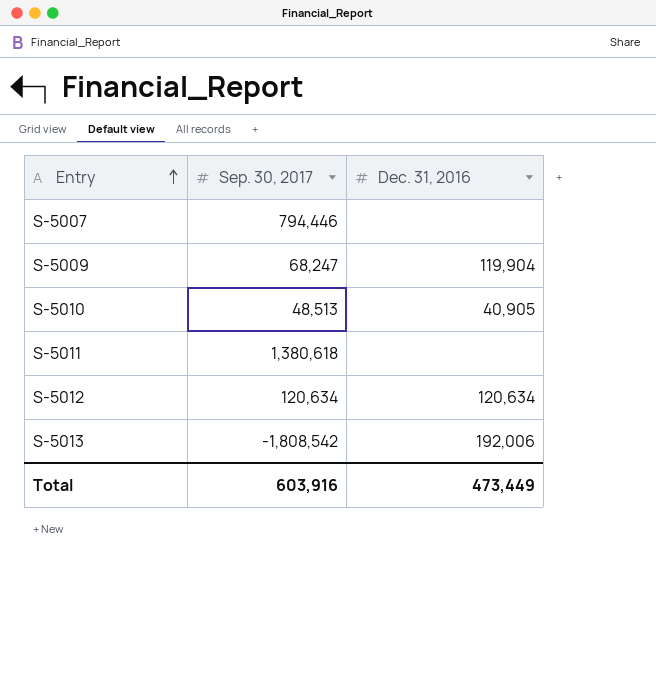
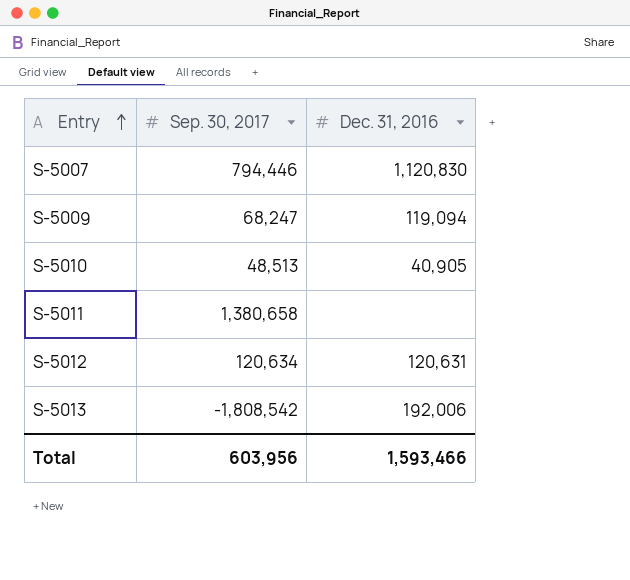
S-5007 | Dec. 31, 2016: none -> 1,120,830
S-5009 | Dec. 31, 2016: 119,904 -> 119,094
S-5011 | Sep. 30, 2017: 1,380,618 -> 1,380,658
S-5012 | Dec. 31, 2016: 120,634 -> 120,631
Total | Sep. 30, 2017: 603,916 -> 603,956
Total | Dec. 31, 2016: 473,449 -> 1,593,466

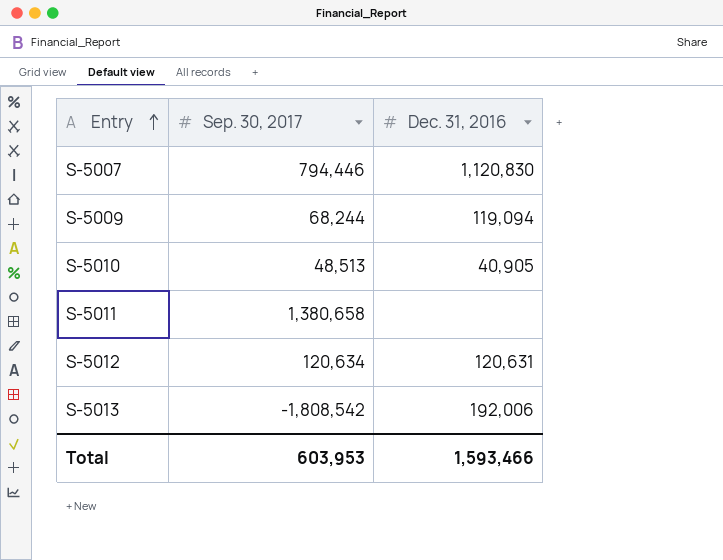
S-5009 | Sep. 30, 2017: 68,247 -> 68,244
Total | Sep. 30, 2017: 603,956 -> 603,953

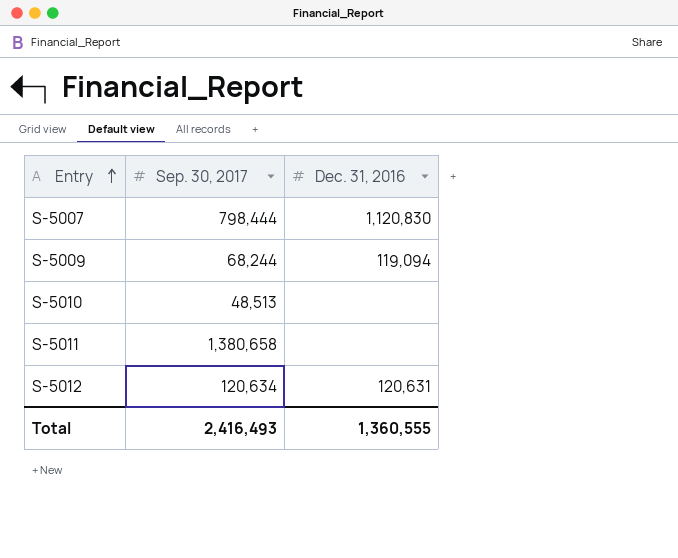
row S-5013: -1,808,542 | 192,006 -> none
S-5007 | Sep. 30, 2017: 794,446 -> 798,444
S-5010 | Dec. 31, 2016: 40,905 -> none
Total | Sep. 30, 2017: 603,953 -> 2,416,493
Total | Dec. 31, 2016: 1,593,466 -> 1,360,555

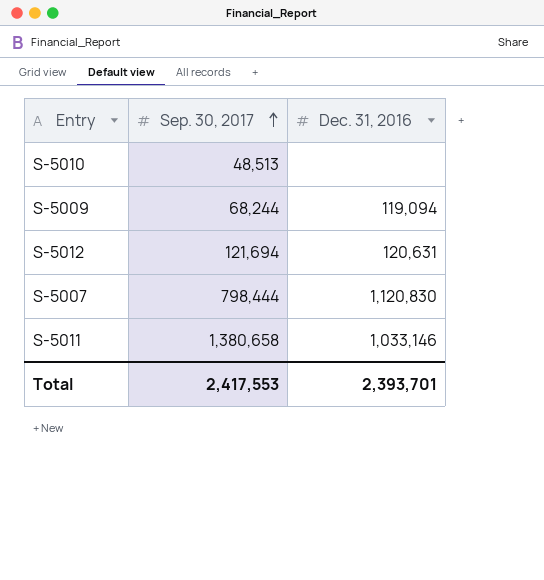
row order: Entry ascending -> Sep. 30, 2017 ascending
S-5012 | Sep. 30, 2017: 120,634 -> 121,694
S-5011 | Dec. 31, 2016: none -> 1,033,146
Total | Sep. 30, 2017: 2,416,493 -> 2,417,553
Total | Dec. 31, 2016: 1,360,555 -> 2,393,701

